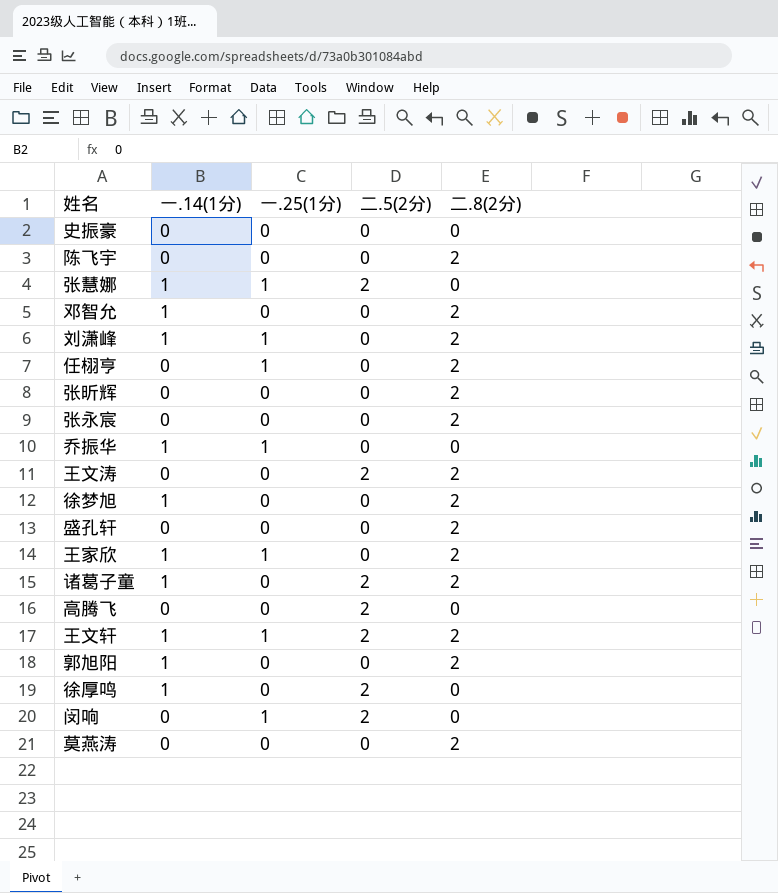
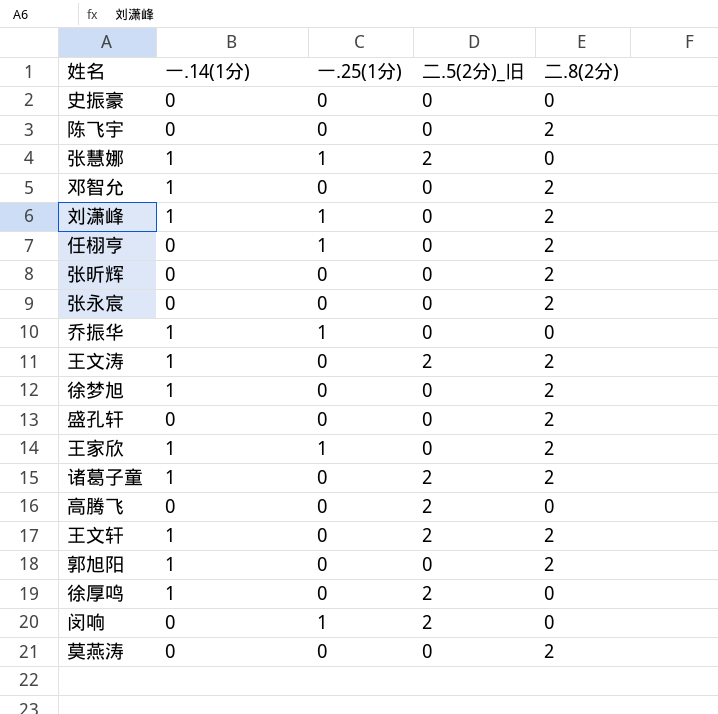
column name: 二.5(2分) -> 二.5(2分)_旧
王文涛 | 一.14(1分): 0 -> 1
王文轩 | 一.25(1分): 1 -> 0

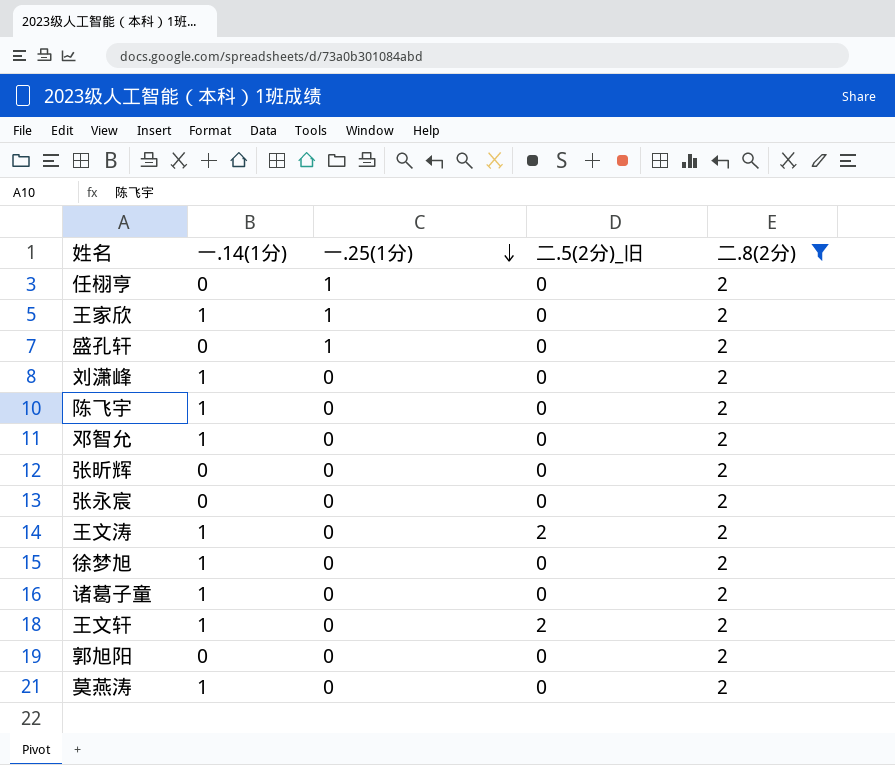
filter: none -> 二.8(2分) = 2
row order: none -> 一.25(1分) descending
盛孔轩 | 一.25(1分): 0 -> 1
刘潇峰 | 一.25(1分): 1 -> 0
陈飞宇 | 一.14(1分): 0 -> 1
诸葛子童 | 二.5(2分)_旧: 2 -> 0
郭旭阳 | 一.14(1分): 1 -> 0
莫燕涛 | 一.14(1分): 0 -> 1

